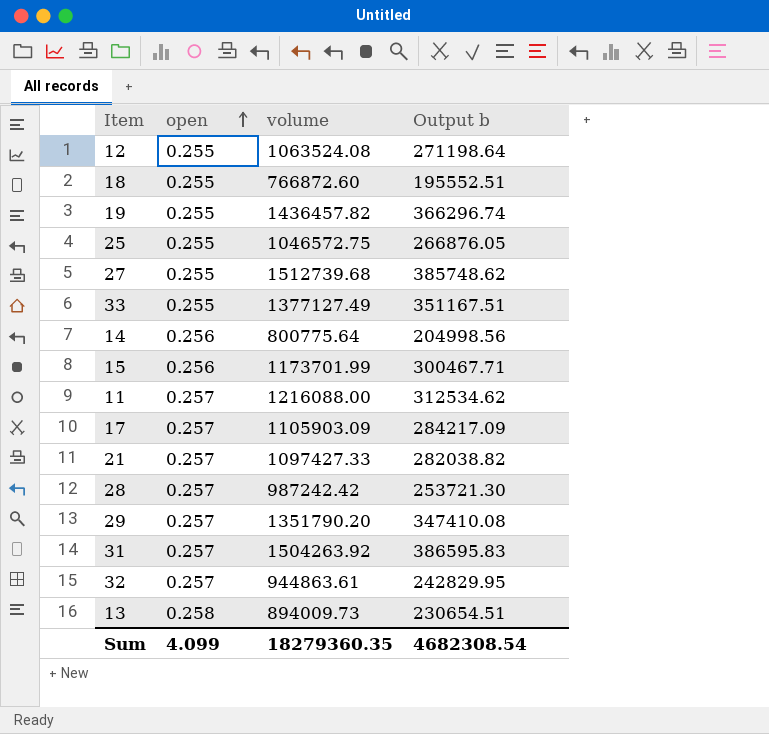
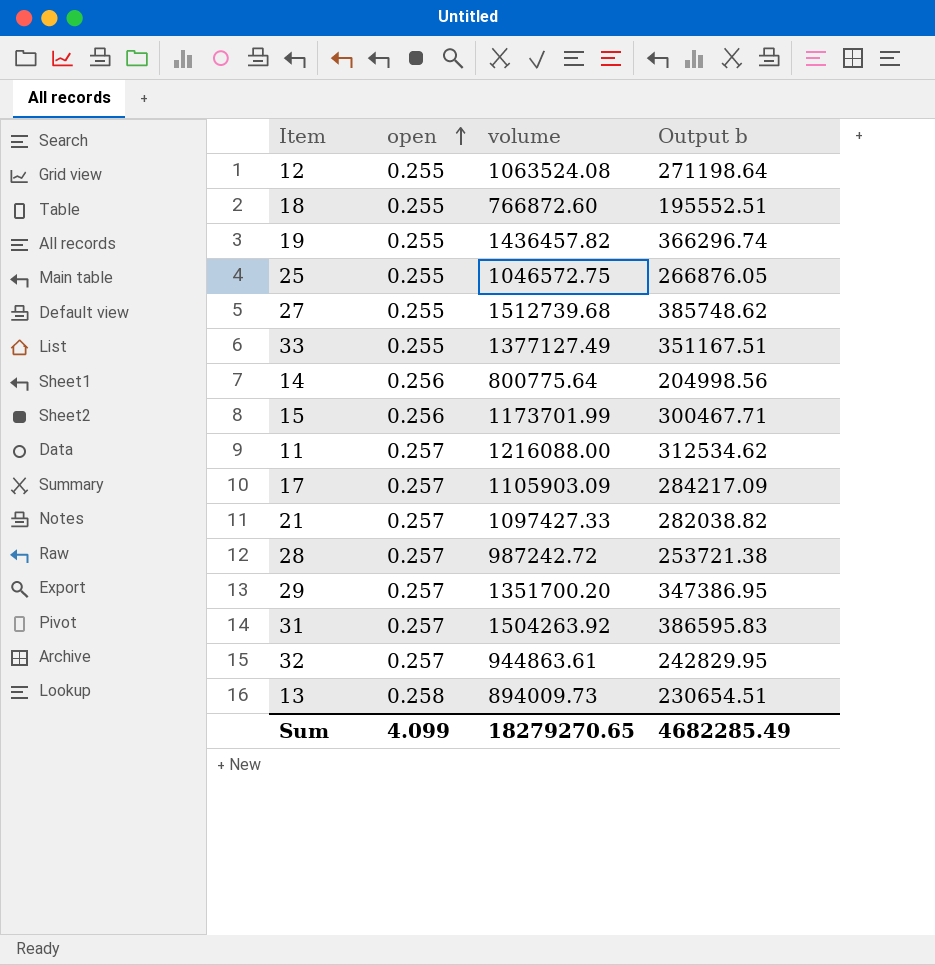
28 | volume: 987242.42 -> 987242.72
28 | Output b: 253721.30 -> 253721.38
29 | volume: 1351790.20 -> 1351700.20
29 | Output b: 347410.08 -> 347386.95
Sum | volume: 18279360.35 -> 18279270.65
Sum | Output b: 4682308.54 -> 4682285.49

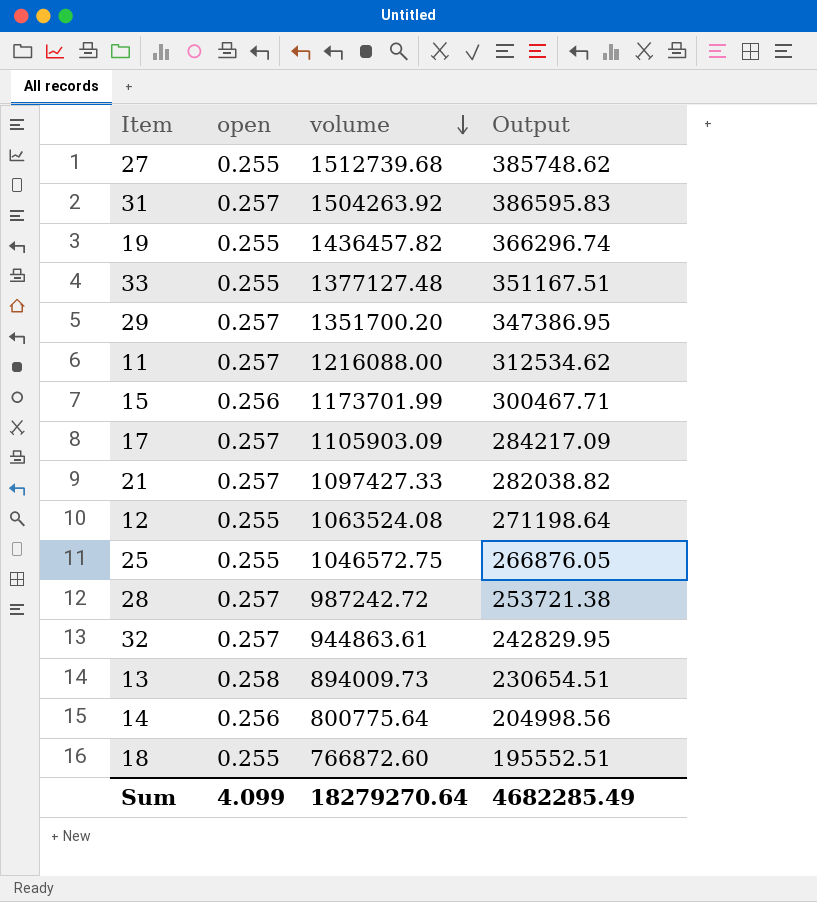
row order: open ascending -> volume descending
column name: Output b -> Output
33 | volume: 1377127.49 -> 1377127.48
Sum | volume: 18279270.65 -> 18279270.64

